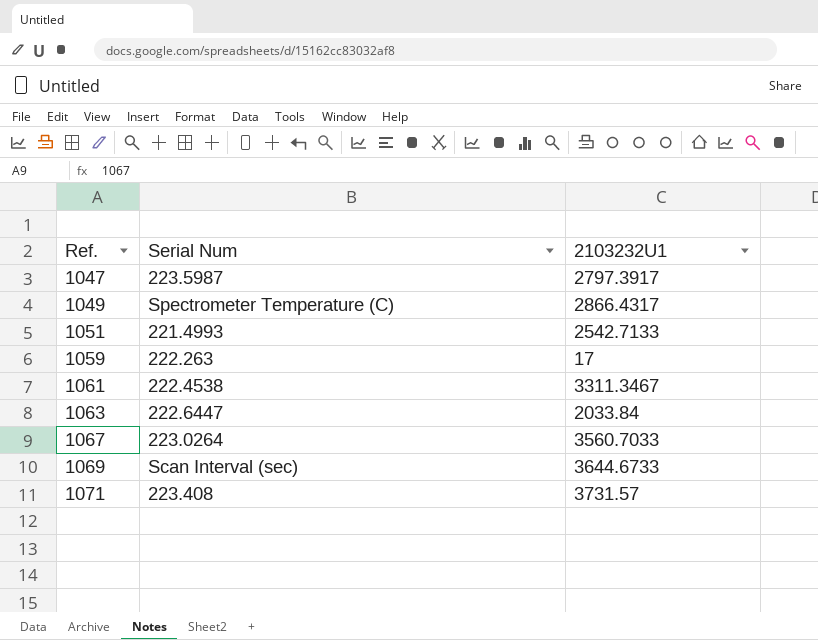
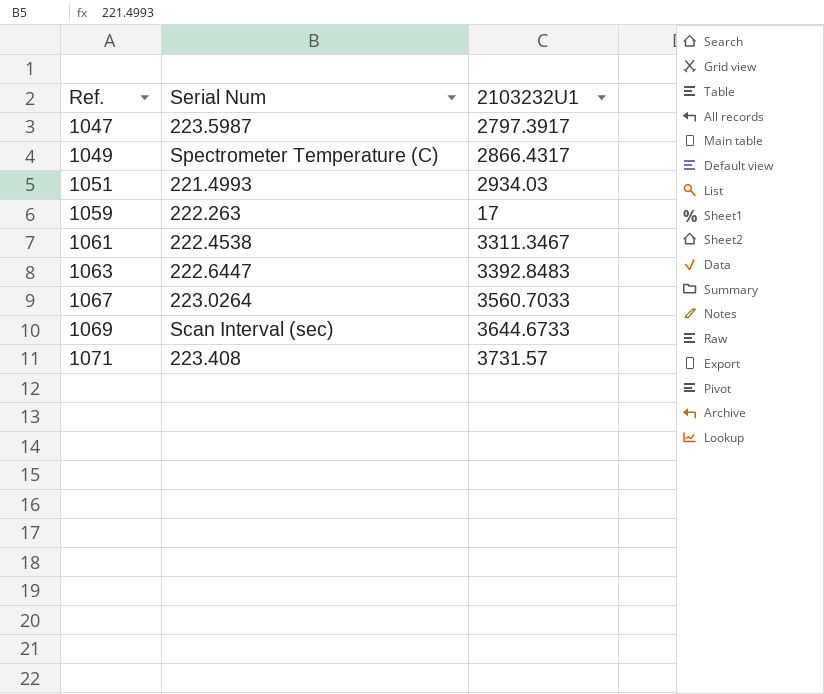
1051 | 2103232U1: 2542.7133 -> 2934.03
1063 | 2103232U1: 2033.84 -> 3392.8483

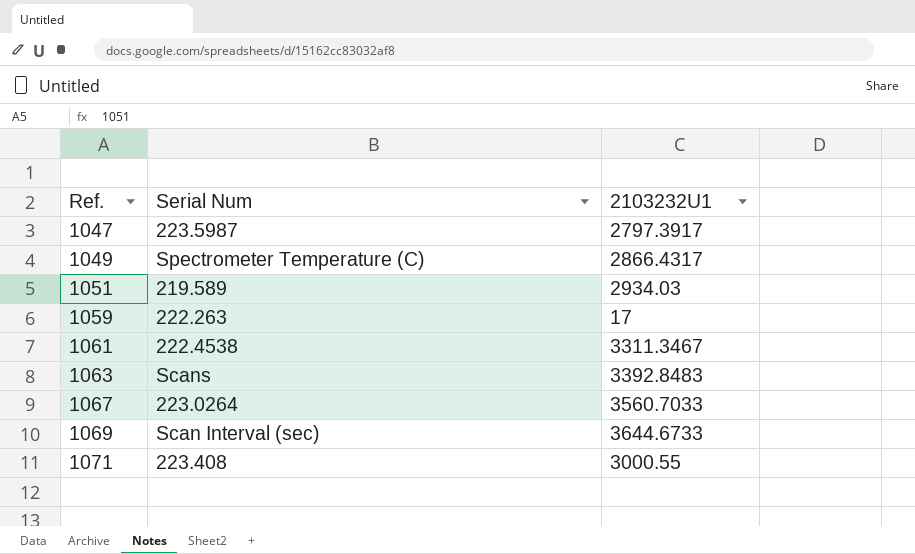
1051 | Serial Num: 221.4993 -> 219.589
1063 | Serial Num: 222.6447 -> Scans
1071 | 2103232U1: 3731.57 -> 3000.55

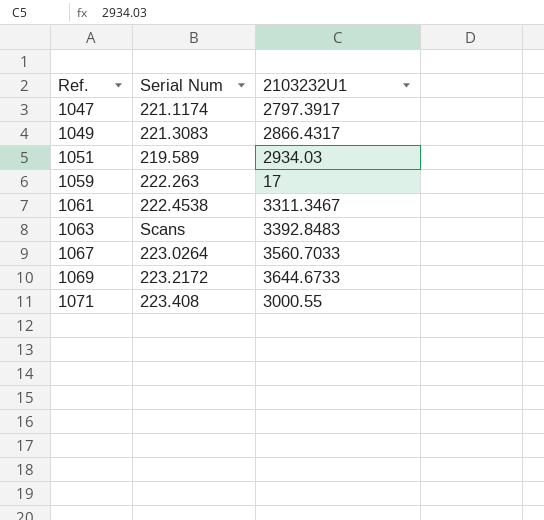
1047 | Serial Num: 223.5987 -> 221.1174
1049 | Serial Num: Spectrometer Temperature (C) -> 221.3083
1069 | Serial Num: Scan Interval (sec) -> 223.2172

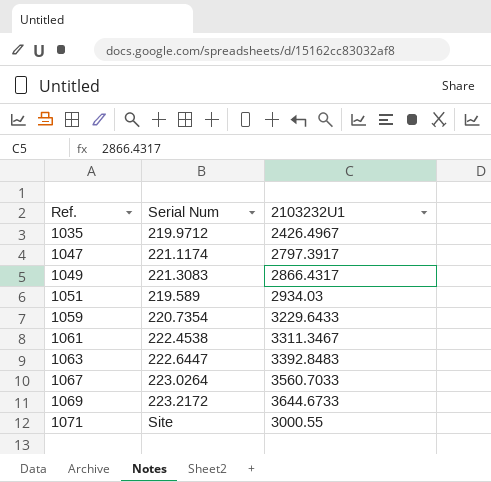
row 1035: none -> 219.9712 | 2426.4967
1059 | Serial Num: 222.263 -> 220.7354
1059 | 2103232U1: 17 -> 3229.6433
1063 | Serial Num: Scans -> 222.6447
1071 | Serial Num: 223.408 -> Site

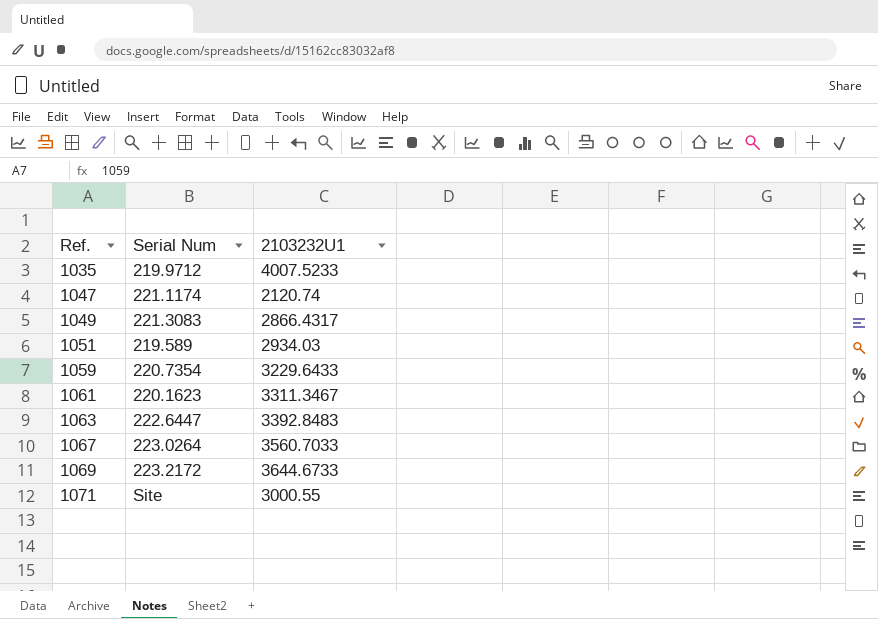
1035 | 2103232U1: 2426.4967 -> 4007.5233
1047 | 2103232U1: 2797.3917 -> 2120.74
1061 | Serial Num: 222.4538 -> 220.1623

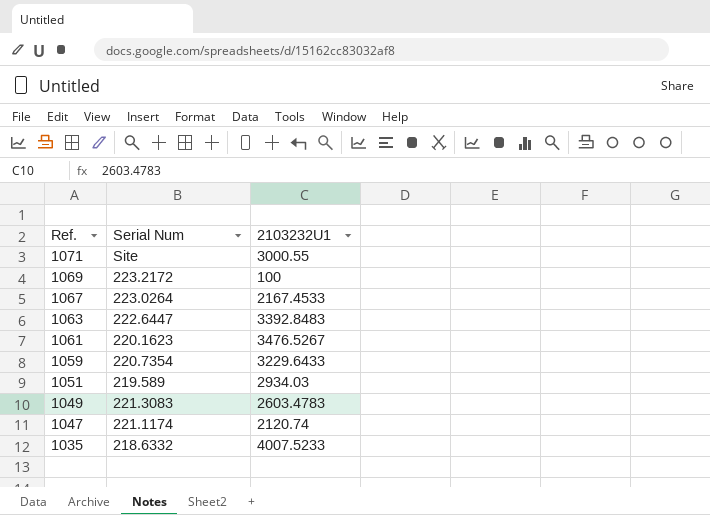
row order: Ref. ascending -> Ref. descending
1069 | 2103232U1: 3644.6733 -> 100
1067 | 2103232U1: 3560.7033 -> 2167.4533
1061 | 2103232U1: 3311.3467 -> 3476.5267
1049 | 2103232U1: 2866.4317 -> 2603.4783
1035 | Serial Num: 219.9712 -> 218.6332

